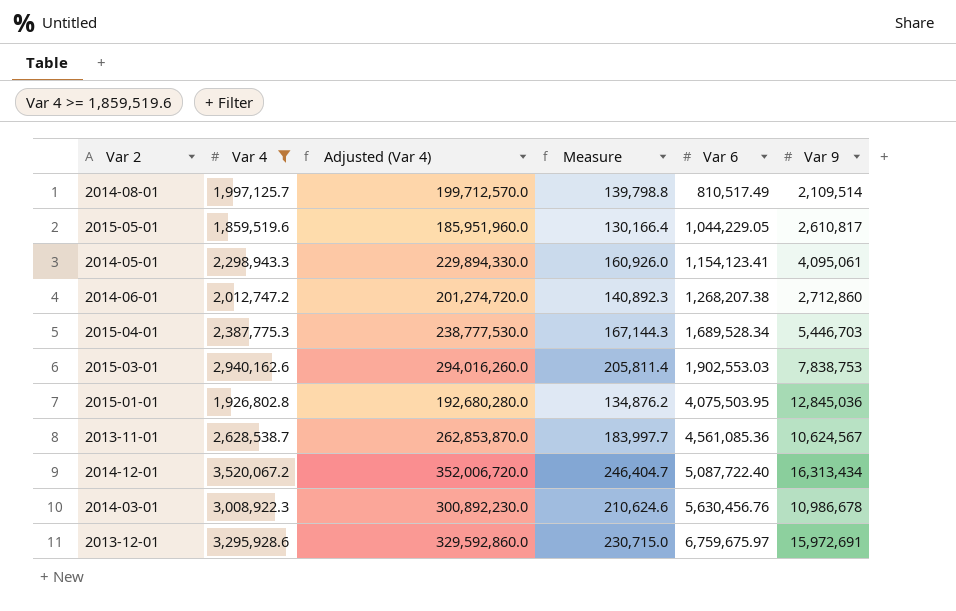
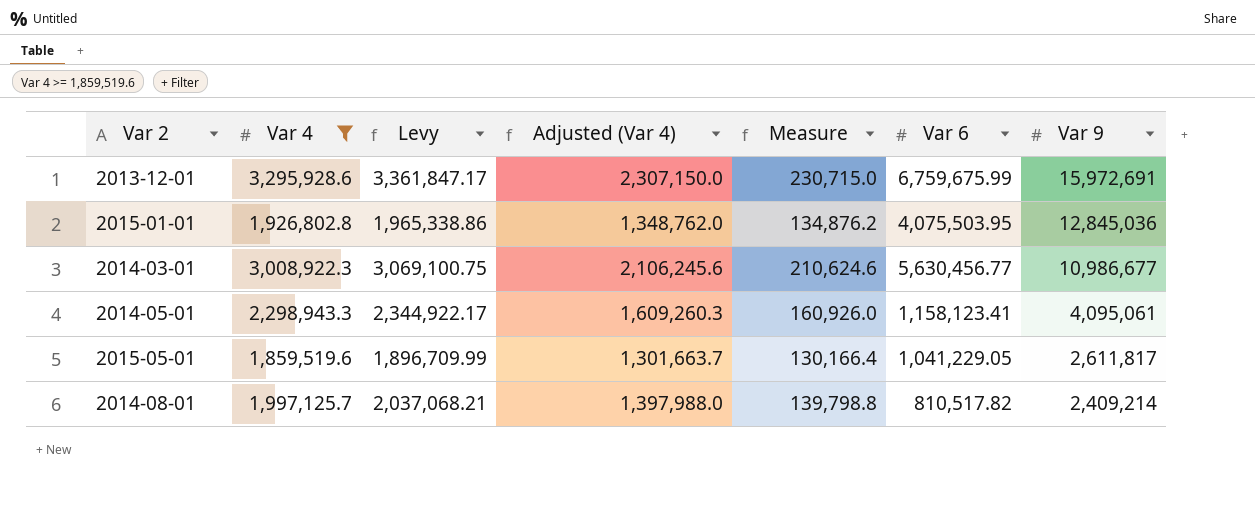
row order: Var 6 ascending -> Var 9 descending
column Levy | formula: none -> [Var 4] * 1.02
column Adjusted (Var 4) | formula: [Var 4] * 100 -> [Var 4] * 0.7
row 2014-06-01: 2,012,747.2 | 201,274,720.0 | 140,892.3 | 1,268,207.38 | 2,712,860 -> none
row 2015-04-01: 2,387,775.3 | 238,777,530.0 | 167,144.3 | 1,689,528.34 | 5,446,703 -> none
row 2015-03-01: 2,940,162.6 | 294,016,260.0 | 205,811.4 | 1,902,553.03 | 7,838,753 -> none
row 2013-11-01: 2,628,538.7 | 262,853,870.0 | 183,997.7 | 4,561,085.36 | 10,624,567 -> none
row 2014-12-01: 3,520,067.2 | 352,006,720.0 | 246,404.7 | 5,087,722.40 | 16,313,434 -> none
2013-12-01 | Var 6: 6,759,675.97 -> 6,759,675.99
2014-03-01 | Var 6: 5,630,456.76 -> 5,630,456.77
2014-03-01 | Var 9: 10,986,678 -> 10,986,677
2014-05-01 | Var 6: 1,154,123.41 -> 1,158,123.41
2015-05-01 | Var 6: 1,044,229.05 -> 1,041,229.05
2015-05-01 | Var 9: 2,610,817 -> 2,611,817
2014-08-01 | Var 6: 810,517.49 -> 810,517.82
2014-08-01 | Var 9: 2,109,514 -> 2,409,214

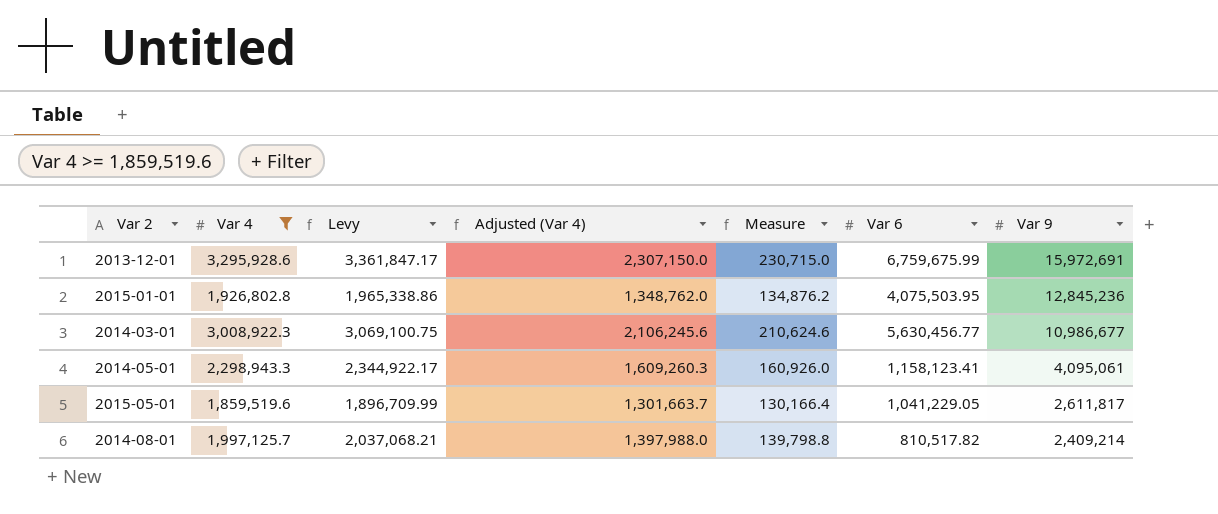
2015-01-01 | Var 9: 12,845,036 -> 12,845,236

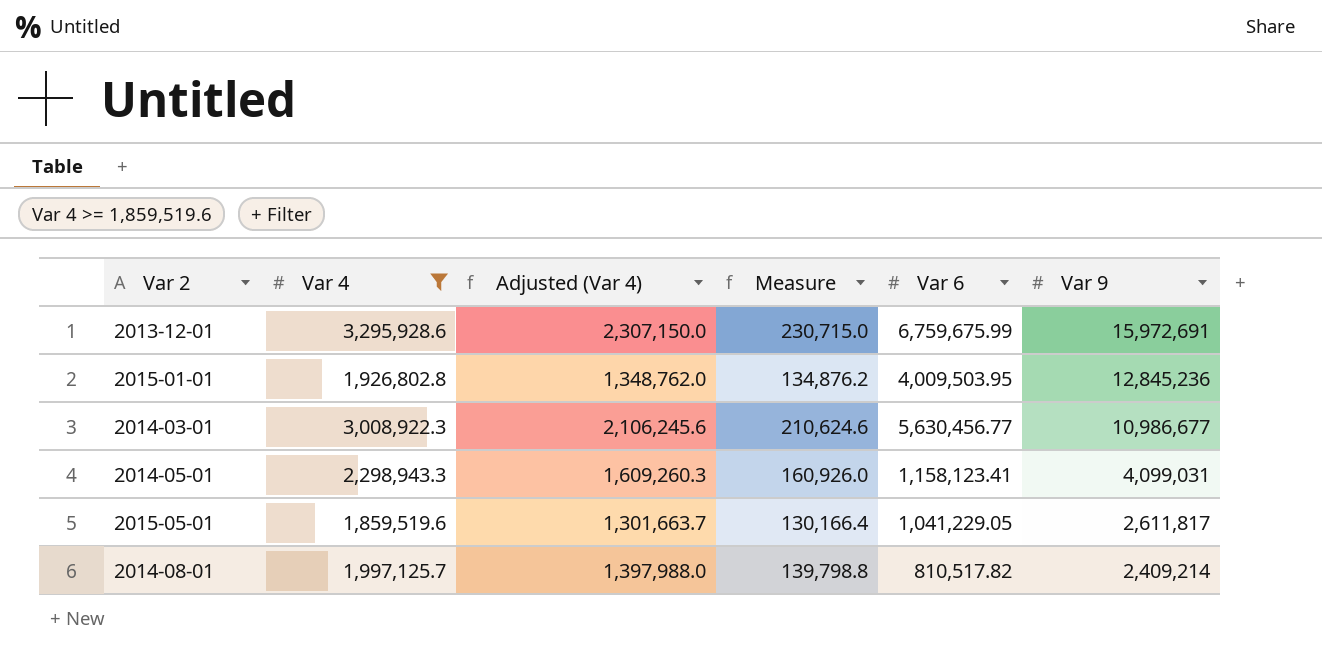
column Levy | formula: [Var 4] * 1.02 -> none
2015-01-01 | Var 6: 4,075,503.95 -> 4,009,503.95
2014-05-01 | Var 9: 4,095,061 -> 4,099,031

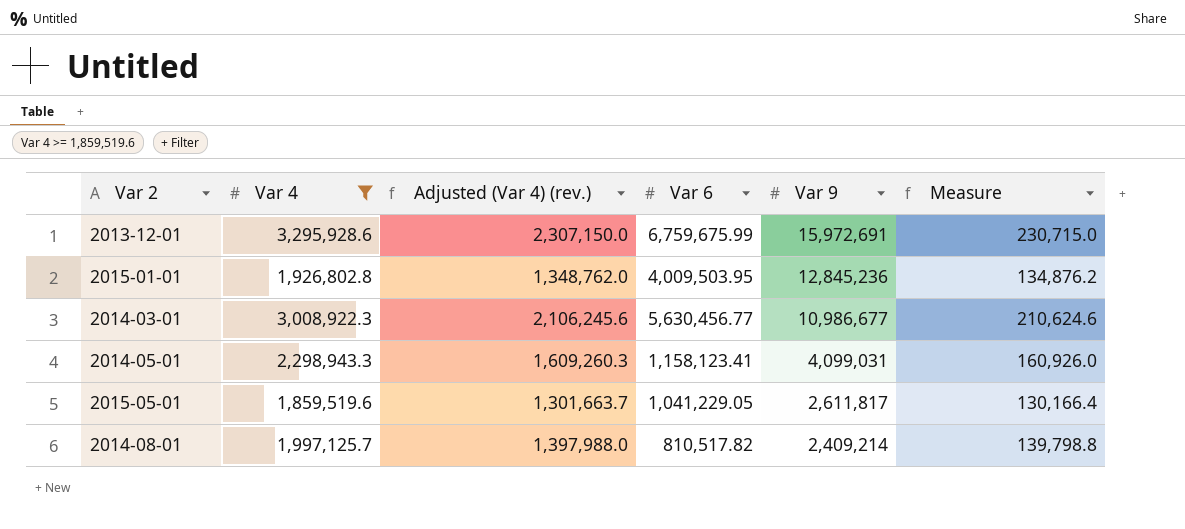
column name: Adjusted (Var 4) -> Adjusted (Var 4) (rev.)
column Measure | position: 4 -> 6

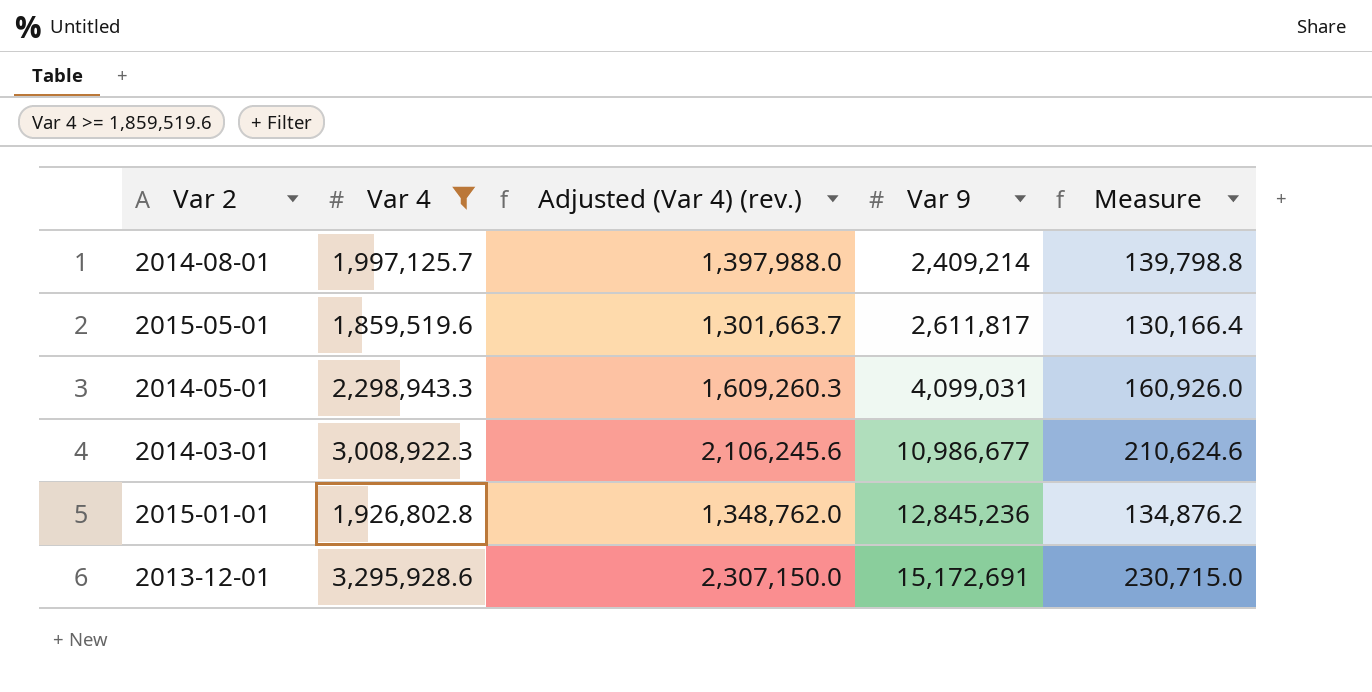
row order: Var 9 descending -> Var 9 ascending
column Var 6 | position: 4 -> none
2013-12-01 | Var 9: 15,972,691 -> 15,172,691

